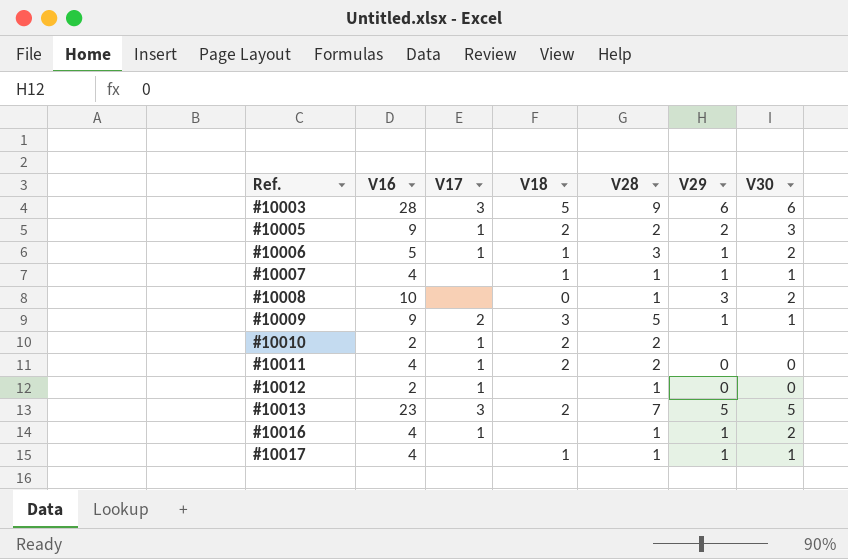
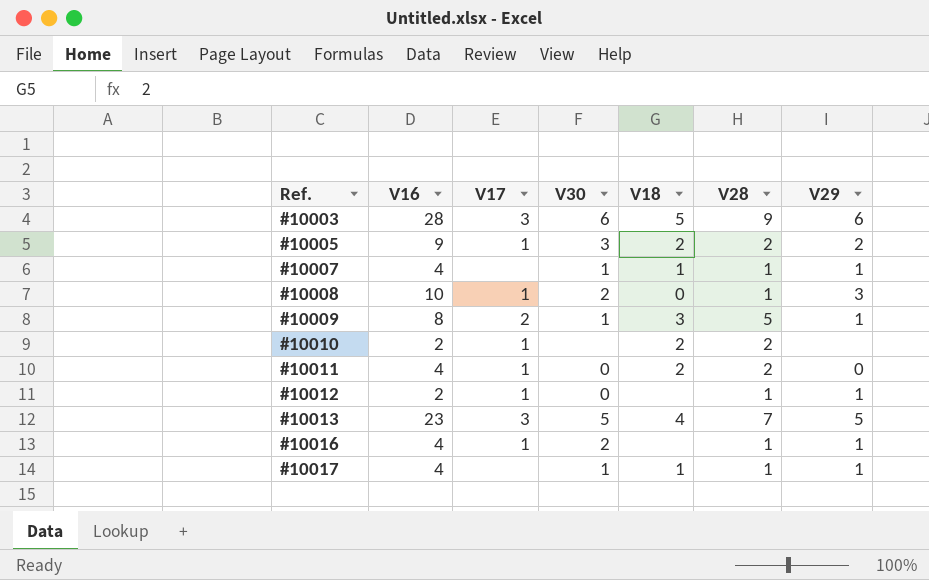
column V30 | position: 7 -> 4
row #10006: 5 | 1 | 1 | 3 | 1 | 2 -> none
#10008 | V17: none -> 1
#10009 | V16: 9 -> 8
#10012 | V29: 0 -> 1
#10013 | V18: 2 -> 4

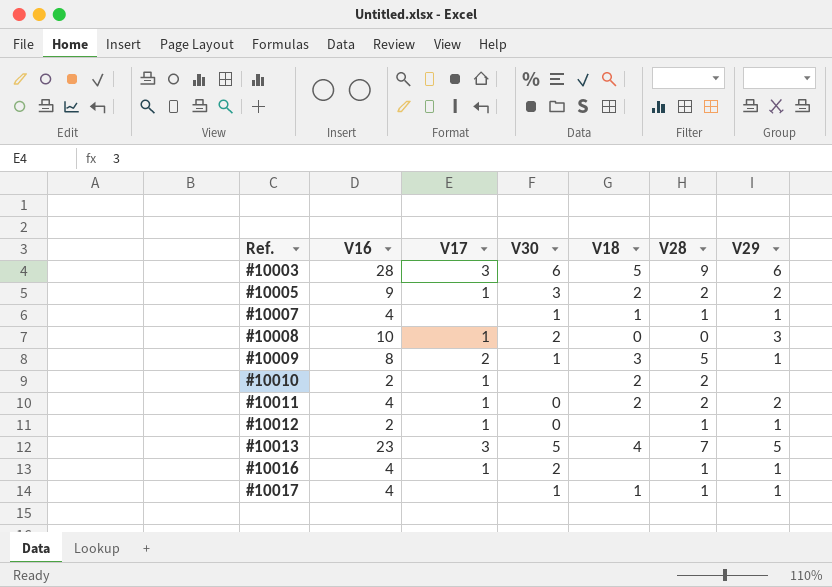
#10008 | V28: 1 -> 0
#10011 | V29: 0 -> 2

